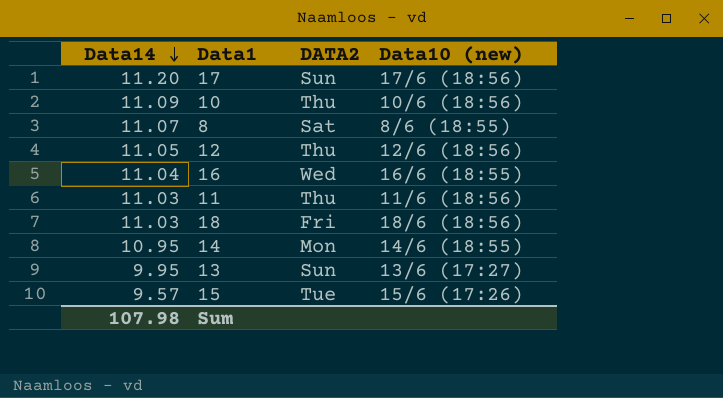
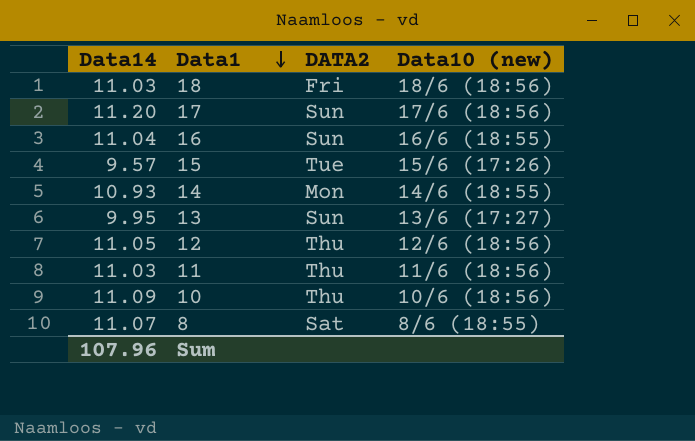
row order: Data14 descending -> Data1 descending
16 | DATA2: Wed -> Sun
14 | Data14: 10.95 -> 10.93
Sum | Data14: 107.98 -> 107.96

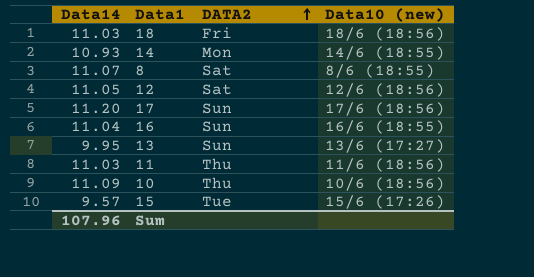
row order: Data1 descending -> DATA2 ascending
12 | DATA2: Thu -> Sat

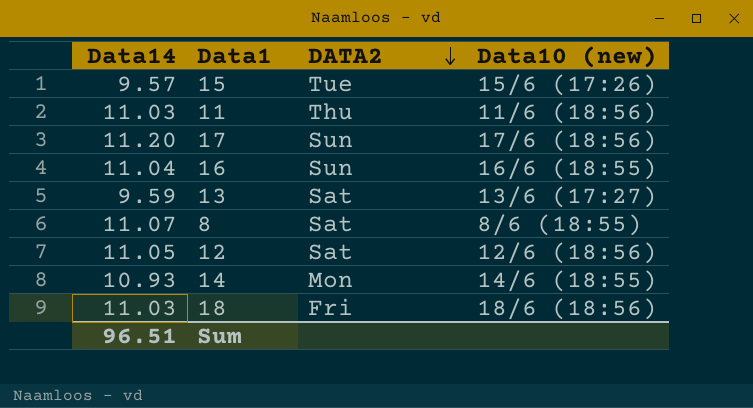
row order: DATA2 ascending -> DATA2 descending
row 10: 11.09 | Thu | 10/6 (18:56) -> none
13 | Data14: 9.95 -> 9.59
13 | DATA2: Sun -> Sat
Sum | Data14: 107.96 -> 96.51

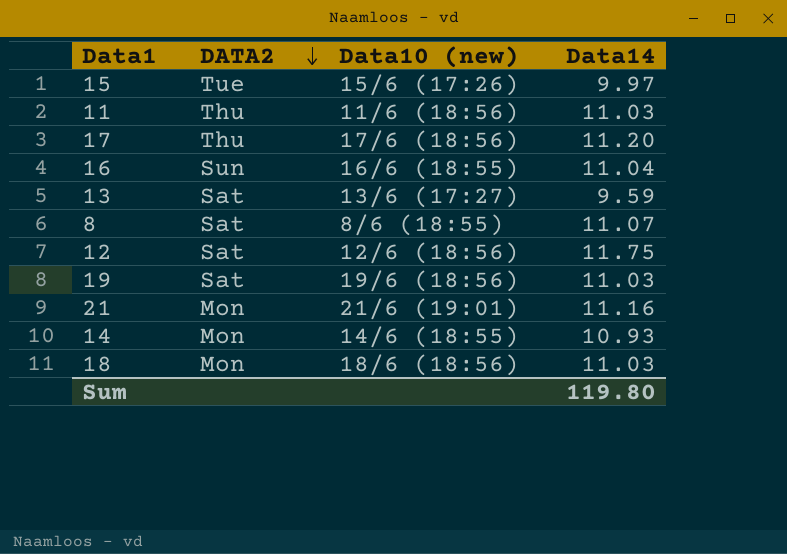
column Data14 | position: 1 -> 4
15 | Data14: 9.57 -> 9.97
17 | DATA2: Sun -> Thu
12 | Data14: 11.05 -> 11.75
row 19: none -> Sat | 19/6 (18:56) | 11.03
row 21: none -> Mon | 21/6 (19:01) | 11.16
18 | DATA2: Fri -> Mon
Sum | Data14: 96.51 -> 119.80

